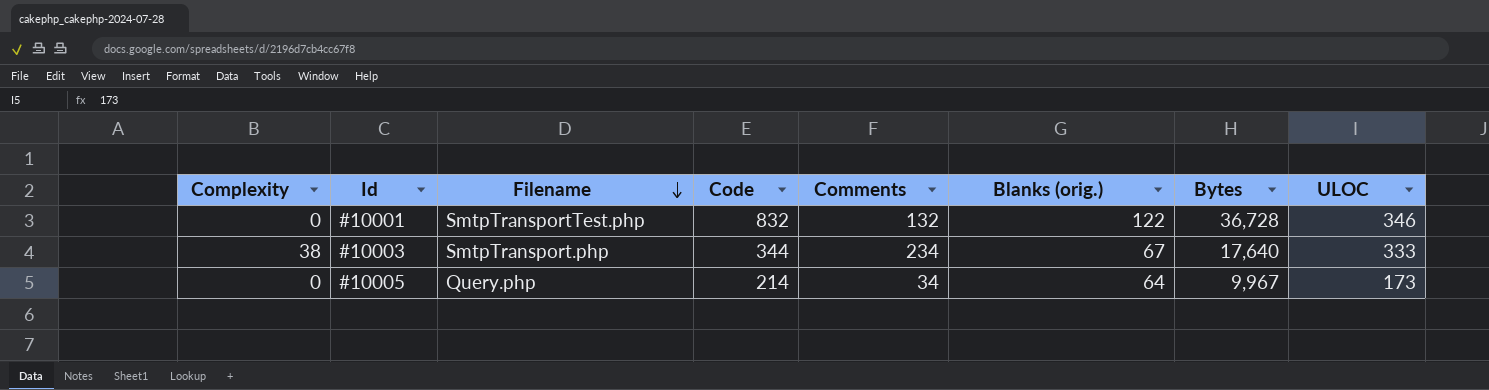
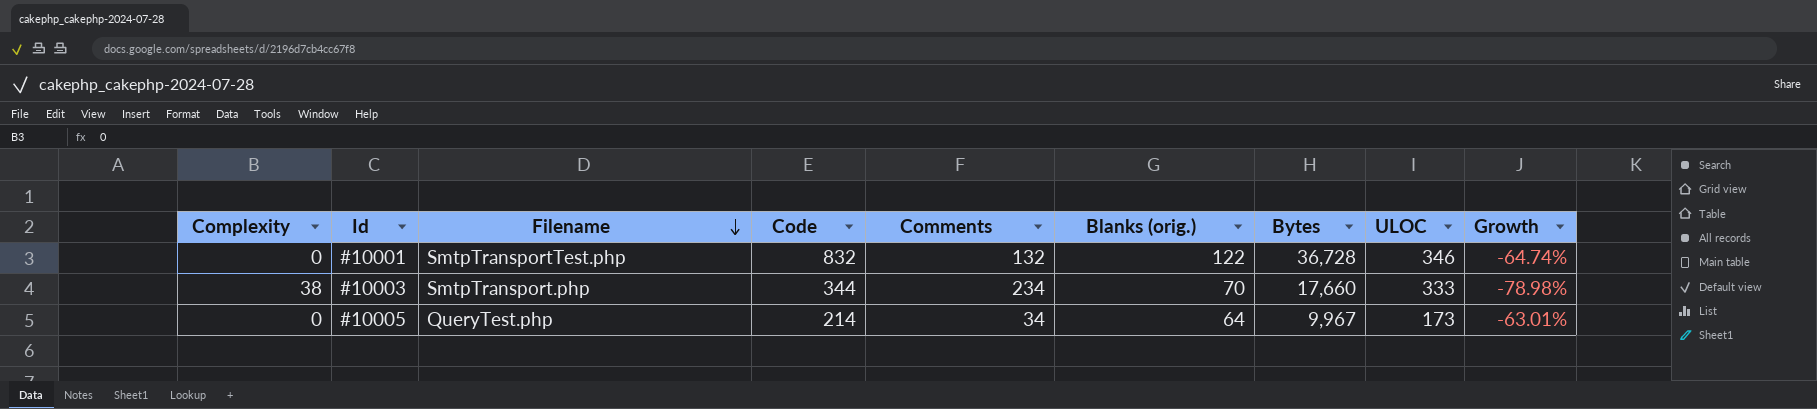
column Growth | formula: none -> ([Blanks (orig.)] - [ULOC]) / [ULOC]
#10003 | Blanks (orig.): 67 -> 70
#10003 | Bytes: 17,640 -> 17,660
#10005 | Filename: Query.php -> QueryTest.php

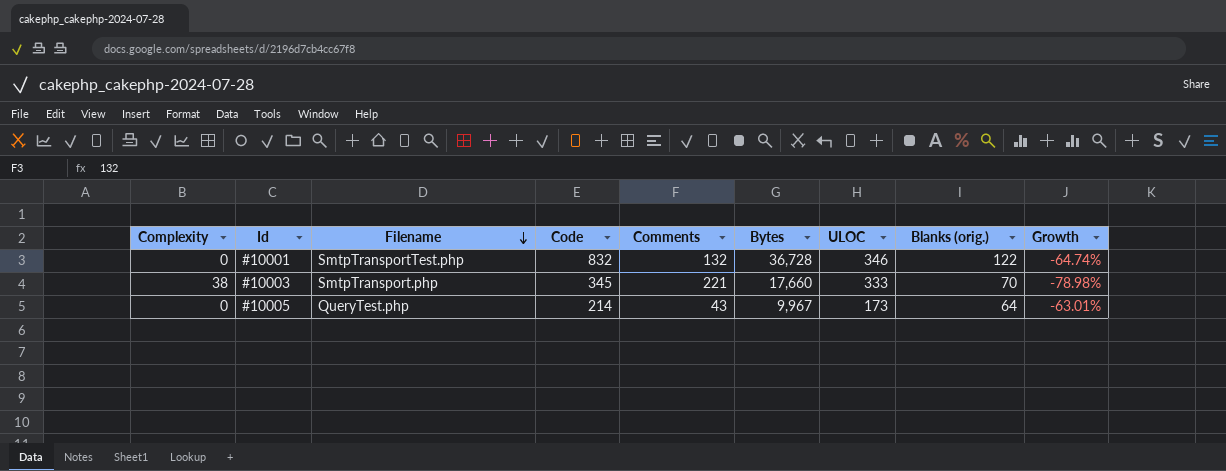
column Blanks (orig.) | position: 6 -> 8
#10003 | Code: 344 -> 345
#10003 | Comments: 234 -> 221
#10005 | Comments: 34 -> 43

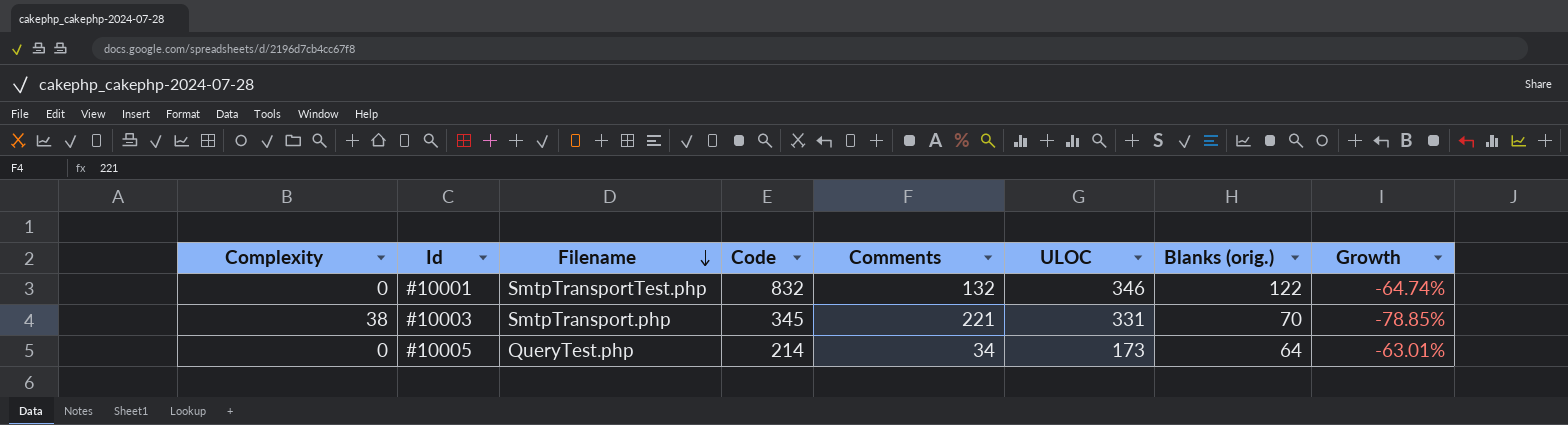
column Bytes | position: 6 -> none
#10003 | ULOC: 333 -> 331
#10003 | Growth: -78.98% -> -78.85%
#10005 | Comments: 43 -> 34

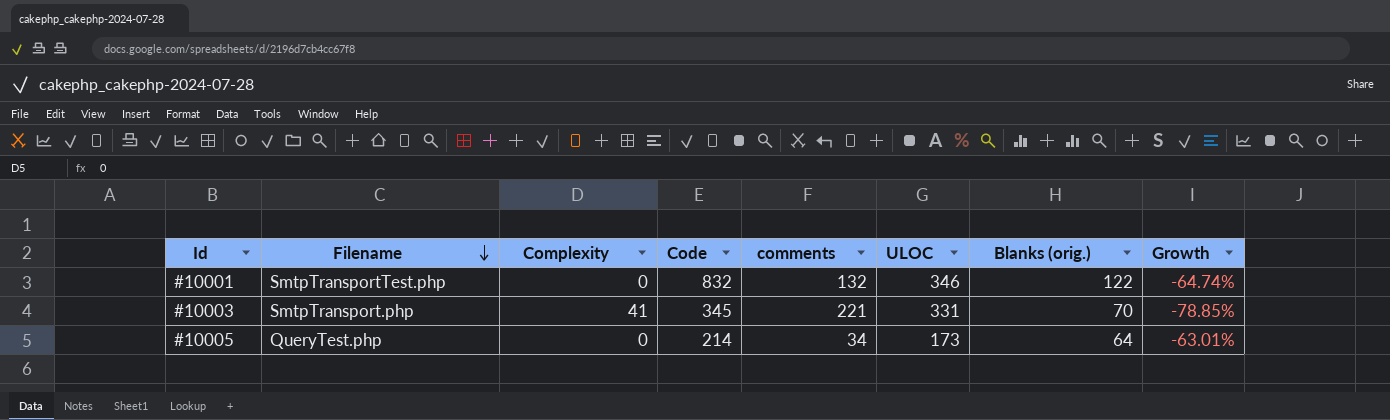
column Complexity | position: 1 -> 3
column name: Comments -> comments
#10003 | Complexity: 38 -> 41

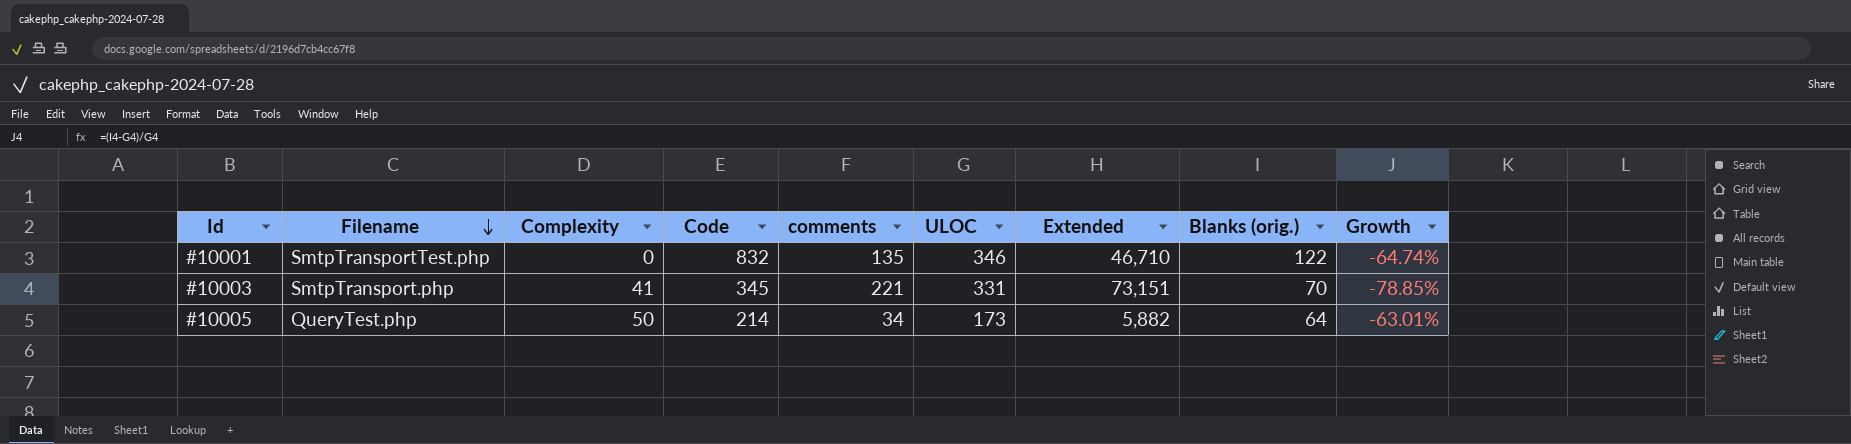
column Extended | formula: none -> [comments] * [ULOC]
#10001 | comments: 132 -> 135
#10005 | Complexity: 0 -> 50

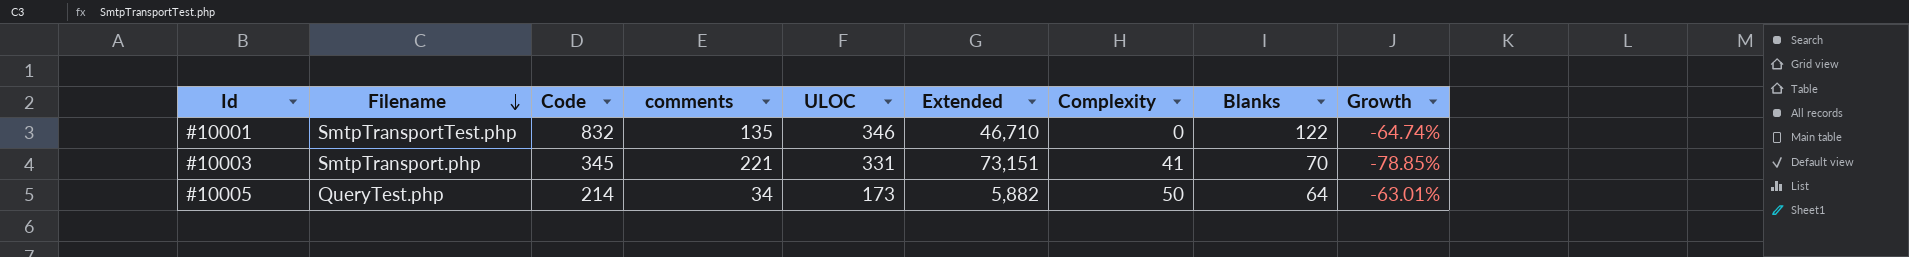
column Complexity | position: 3 -> 7
column name: Blanks (orig.) -> Blanks

